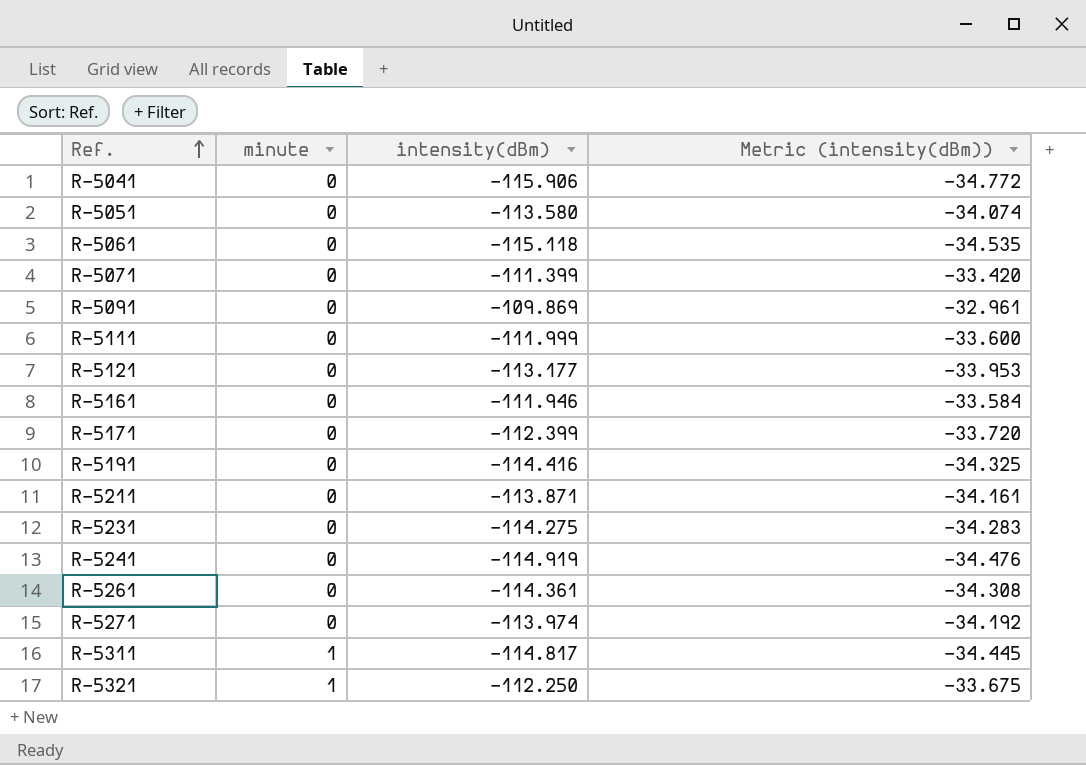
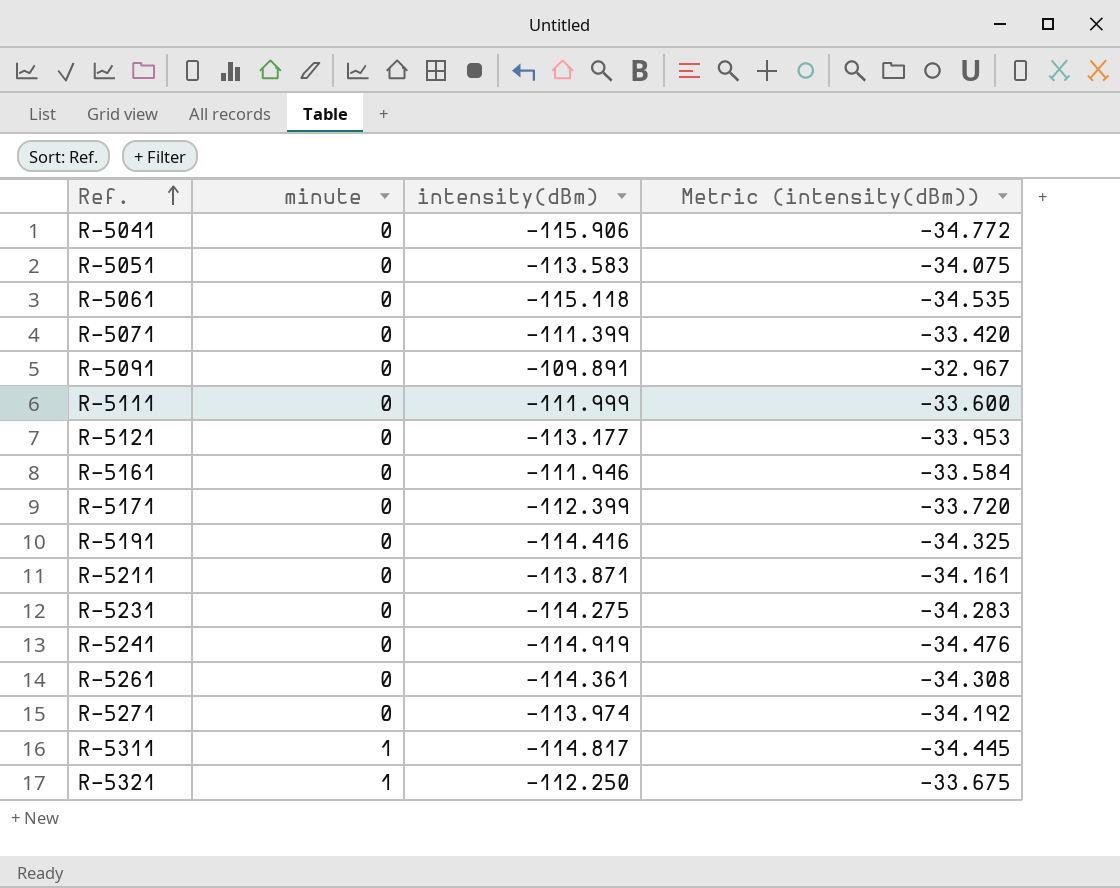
R-5051 | intensity(dBm): -113.580 -> -113.583
R-5051 | Metric (intensity(dBm)): -34.074 -> -34.075
R-5091 | intensity(dBm): -109.869 -> -109.891
R-5091 | Metric (intensity(dBm)): -32.961 -> -32.967

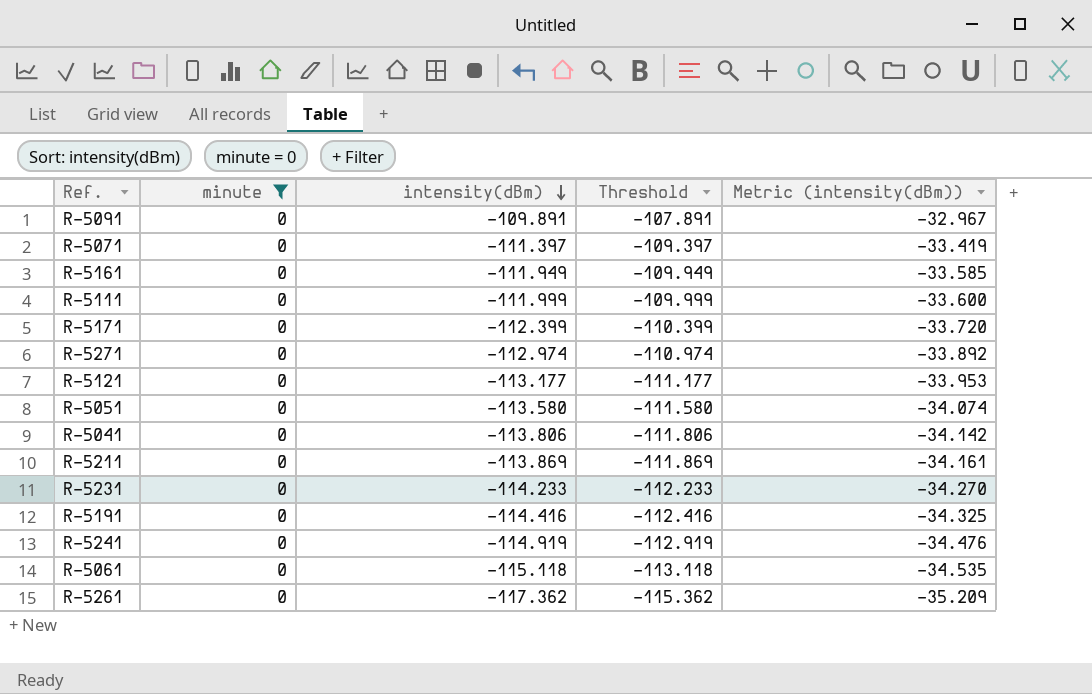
filter: none -> minute = 0
row order: Ref. ascending -> intensity(dBm) descending
column Threshold | formula: none -> [intensity(dBm)] + 2
R-5071 | intensity(dBm): -111.399 -> -111.397
R-5071 | Metric (intensity(dBm)): -33.420 -> -33.419
R-5161 | intensity(dBm): -111.946 -> -111.949
R-5161 | Metric (intensity(dBm)): -33.584 -> -33.585
R-5271 | intensity(dBm): -113.974 -> -112.974
R-5271 | Metric (intensity(dBm)): -34.192 -> -33.892
R-5051 | intensity(dBm): -113.583 -> -113.580
R-5051 | Metric (intensity(dBm)): -34.075 -> -34.074
R-5041 | intensity(dBm): -115.906 -> -113.806
R-5041 | Metric (intensity(dBm)): -34.772 -> -34.142
R-5211 | intensity(dBm): -113.871 -> -113.869
R-5231 | intensity(dBm): -114.275 -> -114.233
R-5231 | Metric (intensity(dBm)): -34.283 -> -34.270
R-5261 | intensity(dBm): -114.361 -> -117.362
R-5261 | Metric (intensity(dBm)): -34.308 -> -35.209

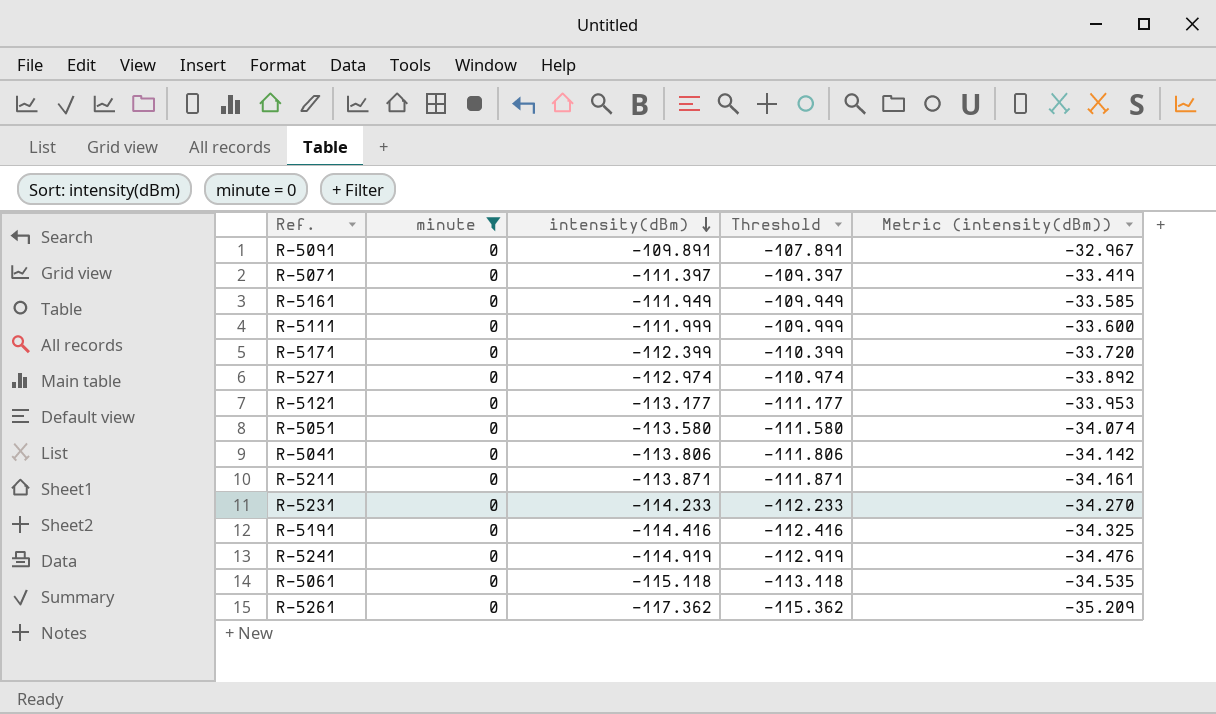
R-5211 | intensity(dBm): -113.869 -> -113.871
R-5211 | Threshold: -111.869 -> -111.871

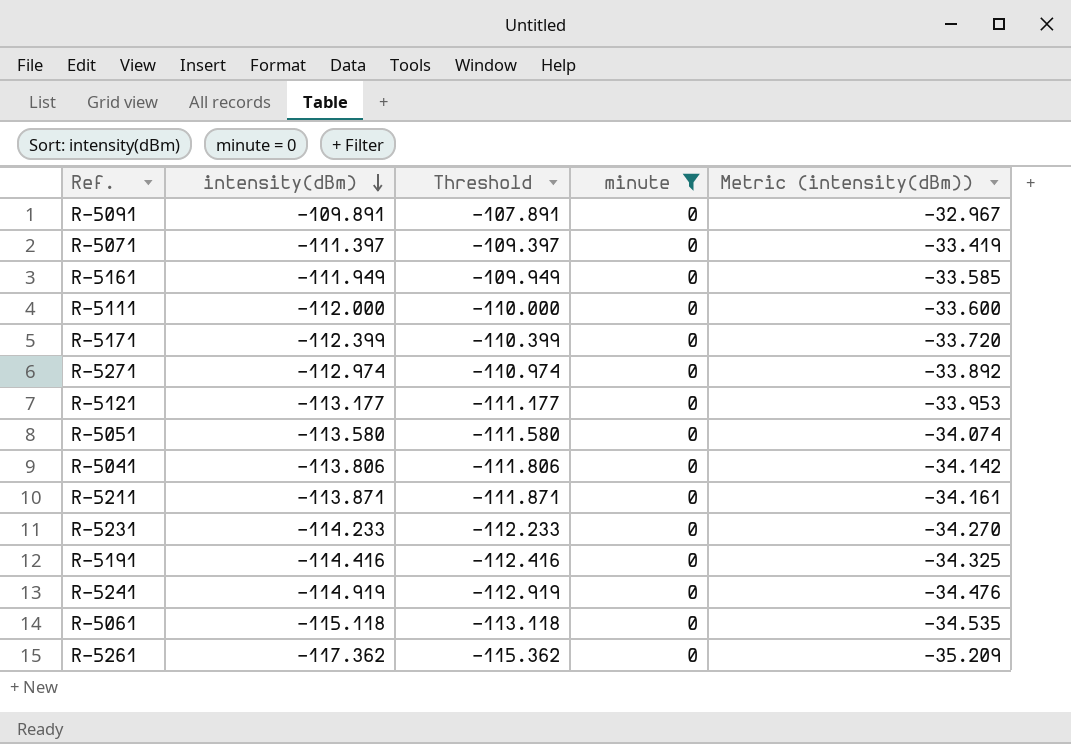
column minute | position: 2 -> 4
R-5111 | intensity(dBm): -111.999 -> -112.000
R-5111 | Threshold: -109.999 -> -110.000

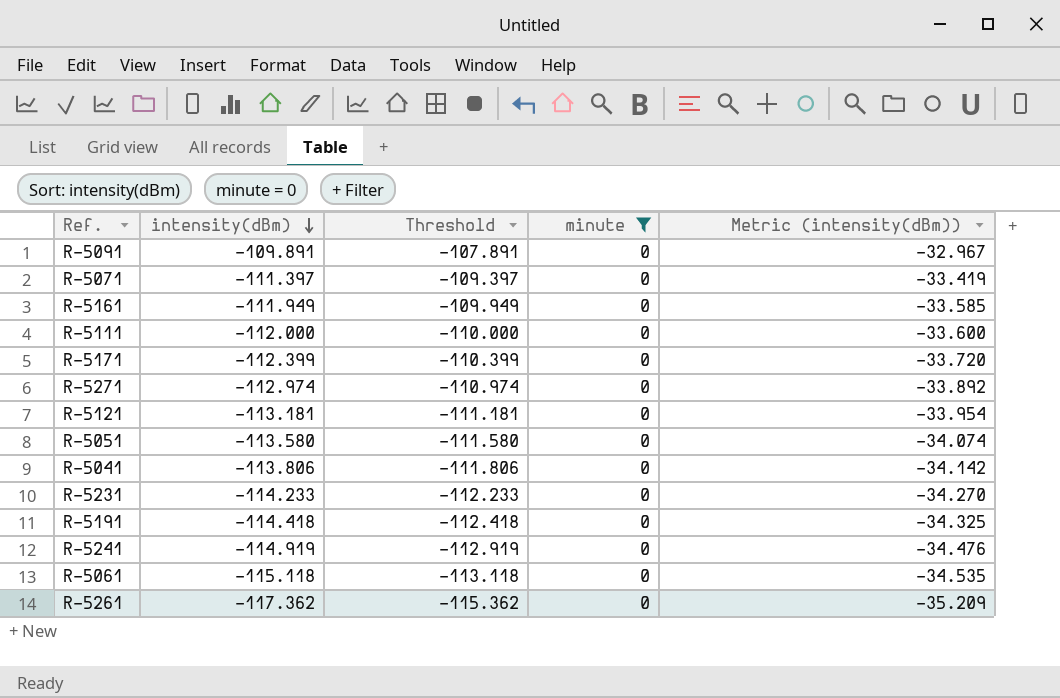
row R-5211: -113.871 | -111.871 | 0 | -34.161 -> none
R-5121 | intensity(dBm): -113.177 -> -113.181
R-5121 | Threshold: -111.177 -> -111.181
R-5121 | Metric (intensity(dBm)): -33.953 -> -33.954
R-5191 | intensity(dBm): -114.416 -> -114.418
R-5191 | Threshold: -112.416 -> -112.418

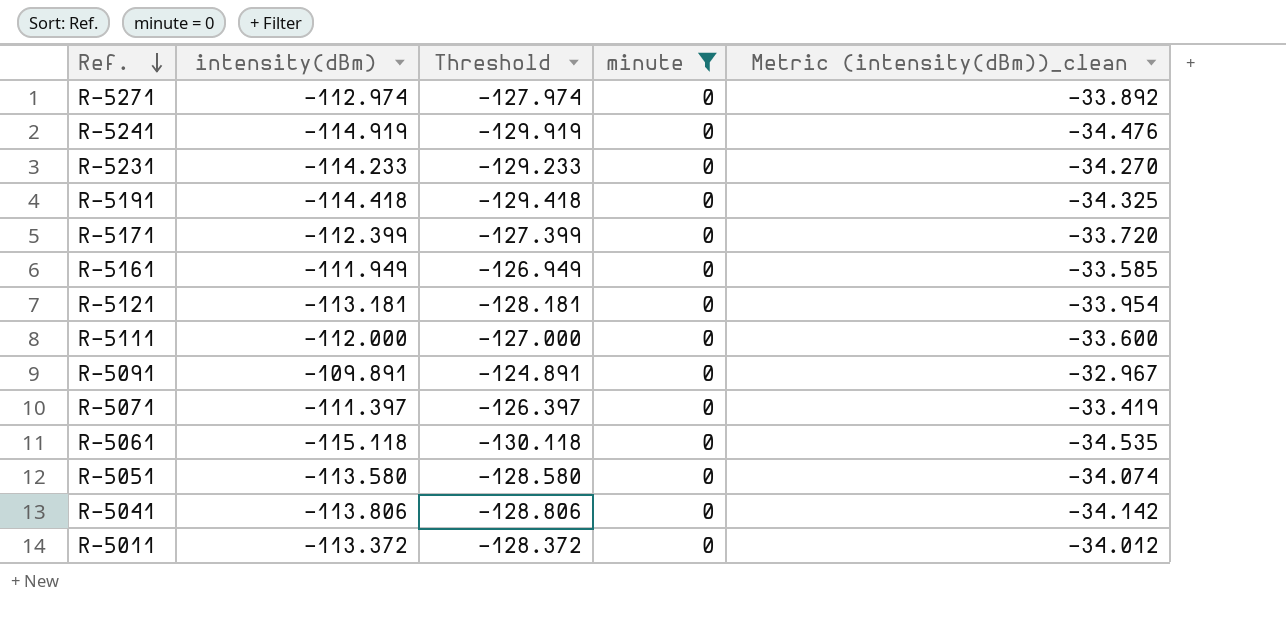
row order: intensity(dBm) descending -> Ref. descending
column Threshold | formula: [intensity(dBm)] + 2 -> [intensity(dBm)] - 15
column name: Metric (intensity(dBm)) -> Metric (intensity(dBm))_clean
row R-5261: -117.362 | -115.362 | 0 | -35.209 -> none
row R-5011: none -> -113.372 | -128.372 | 0 | -34.012

